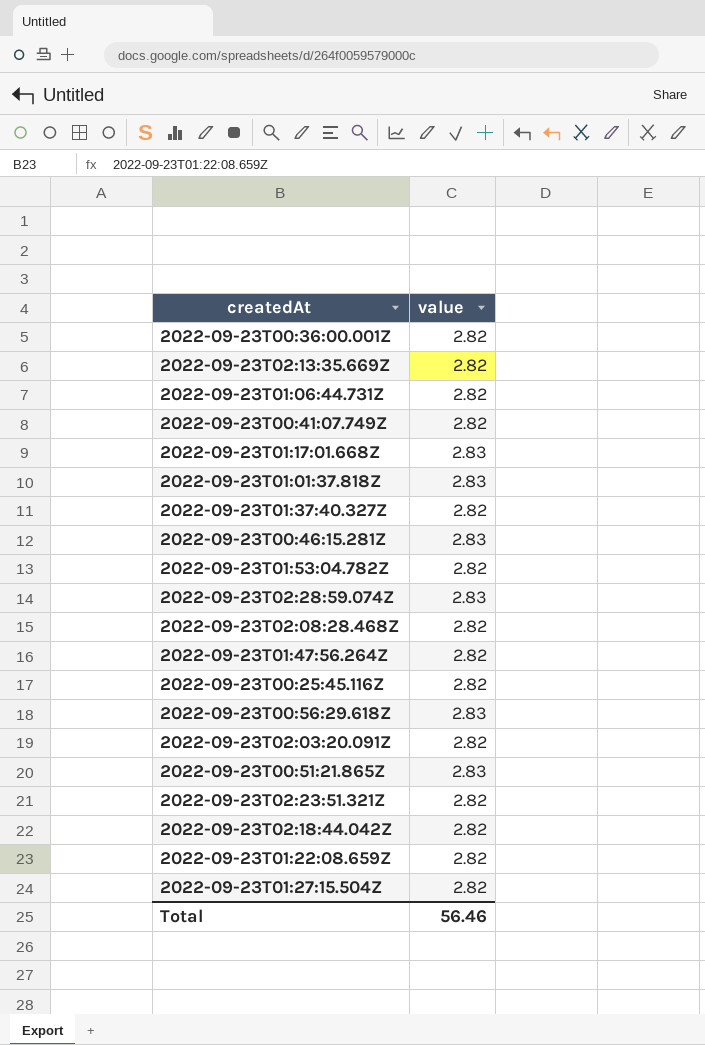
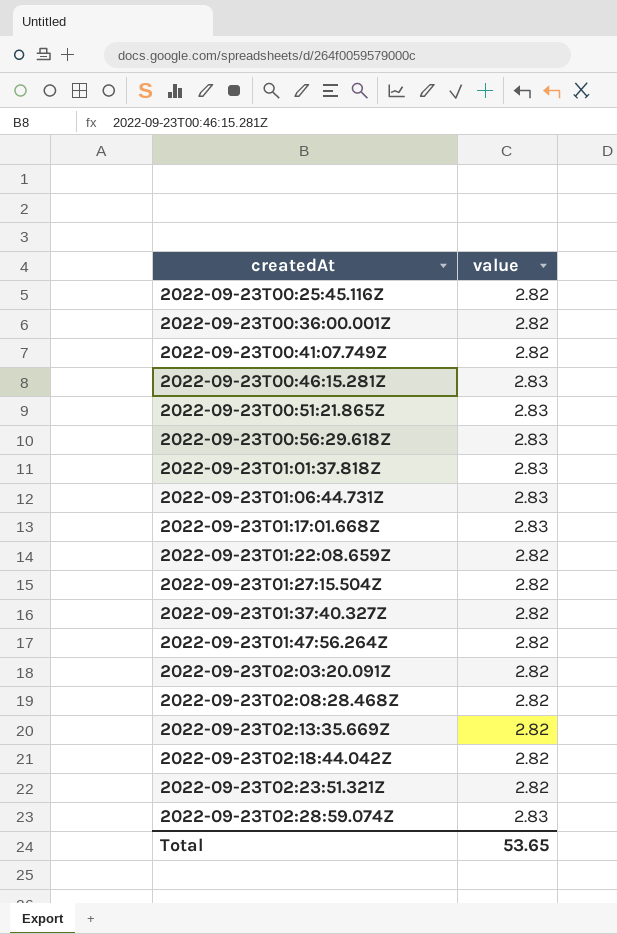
row order: none -> createdAt ascending
row 2022-09-23T01:53:04.782Z: 2.82 -> none
2022-09-23T01:06:44.731Z | value: 2.82 -> 2.83
Total | value: 56.46 -> 53.65

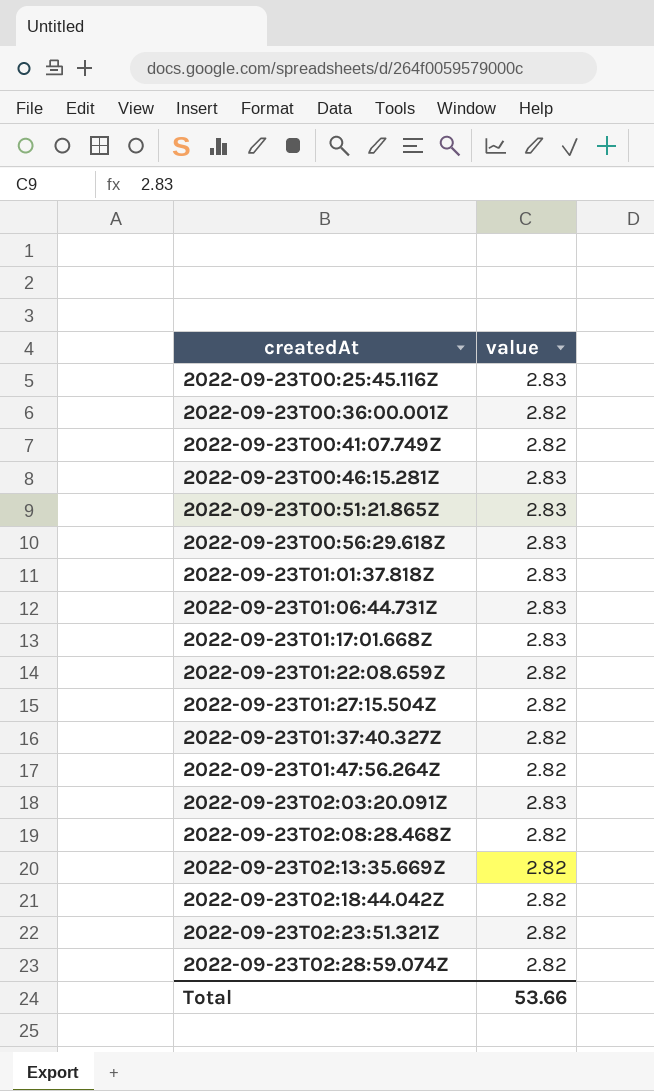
2022-09-23T00:25:45.116Z | value: 2.82 -> 2.83
2022-09-23T02:03:20.091Z | value: 2.82 -> 2.83
2022-09-23T02:28:59.074Z | value: 2.83 -> 2.82
Total | value: 53.65 -> 53.66

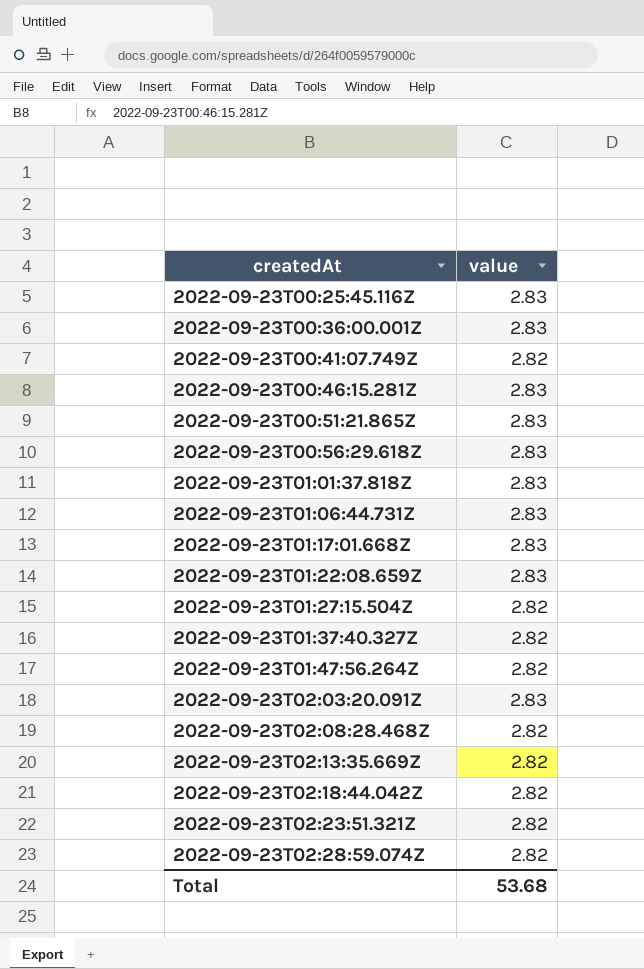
2022-09-23T00:36:00.001Z | value: 2.82 -> 2.83
2022-09-23T01:22:08.659Z | value: 2.82 -> 2.83
Total | value: 53.66 -> 53.68

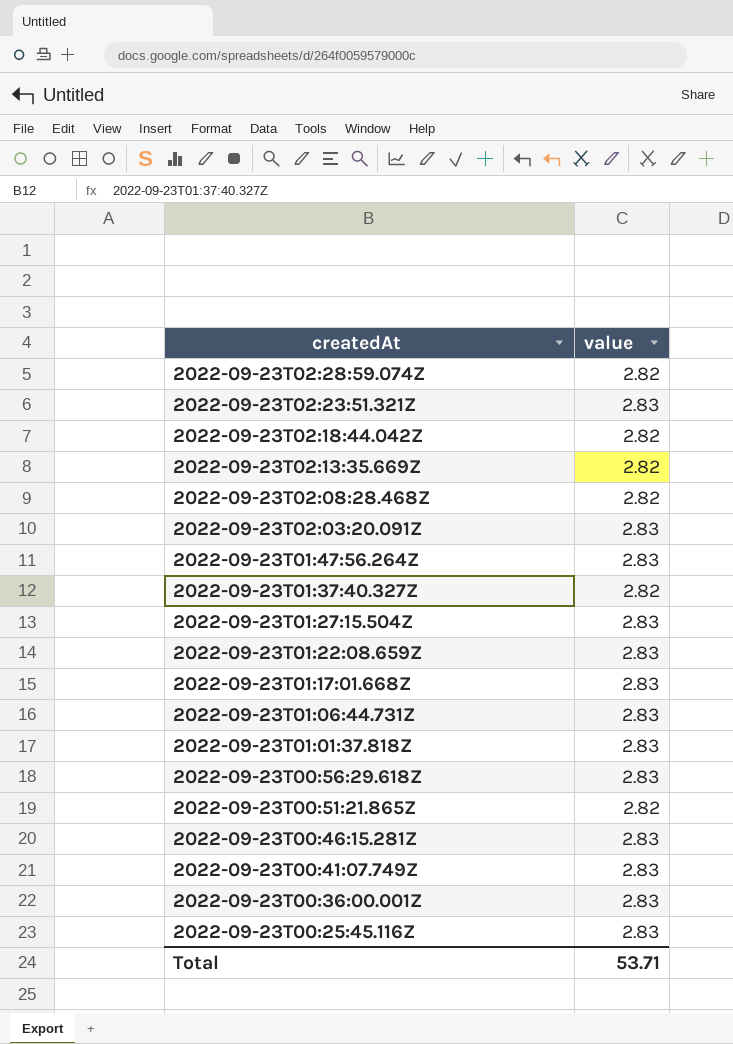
row order: createdAt ascending -> createdAt descending
2022-09-23T02:23:51.321Z | value: 2.82 -> 2.83
2022-09-23T01:47:56.264Z | value: 2.82 -> 2.83
2022-09-23T01:27:15.504Z | value: 2.82 -> 2.83
2022-09-23T00:51:21.865Z | value: 2.83 -> 2.82
2022-09-23T00:41:07.749Z | value: 2.82 -> 2.83
Total | value: 53.68 -> 53.71

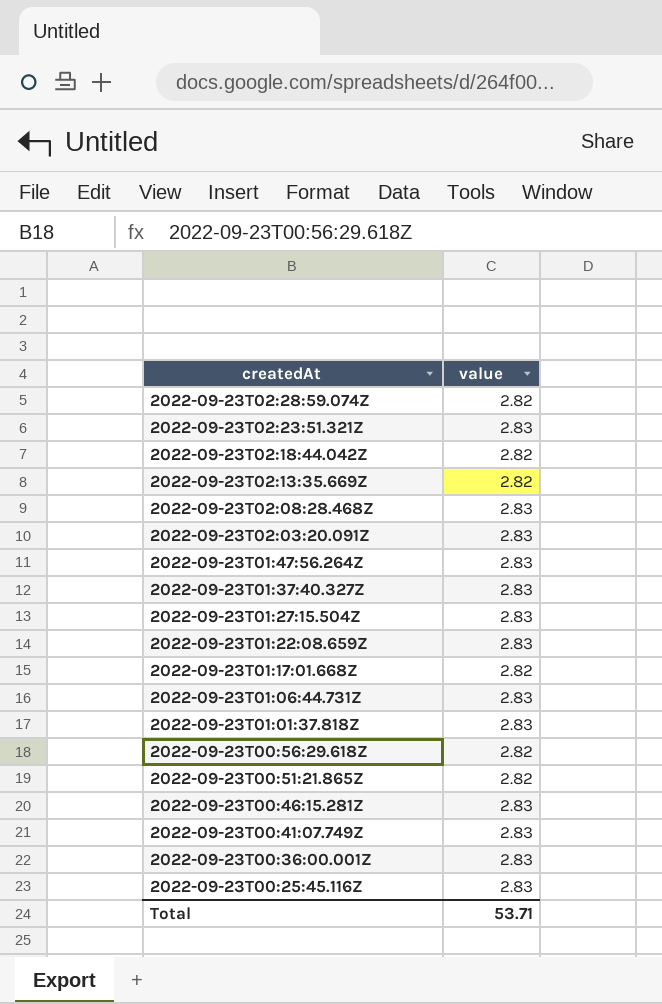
2022-09-23T02:08:28.468Z | value: 2.82 -> 2.83
2022-09-23T01:37:40.327Z | value: 2.82 -> 2.83
2022-09-23T01:17:01.668Z | value: 2.83 -> 2.82
2022-09-23T00:56:29.618Z | value: 2.83 -> 2.82

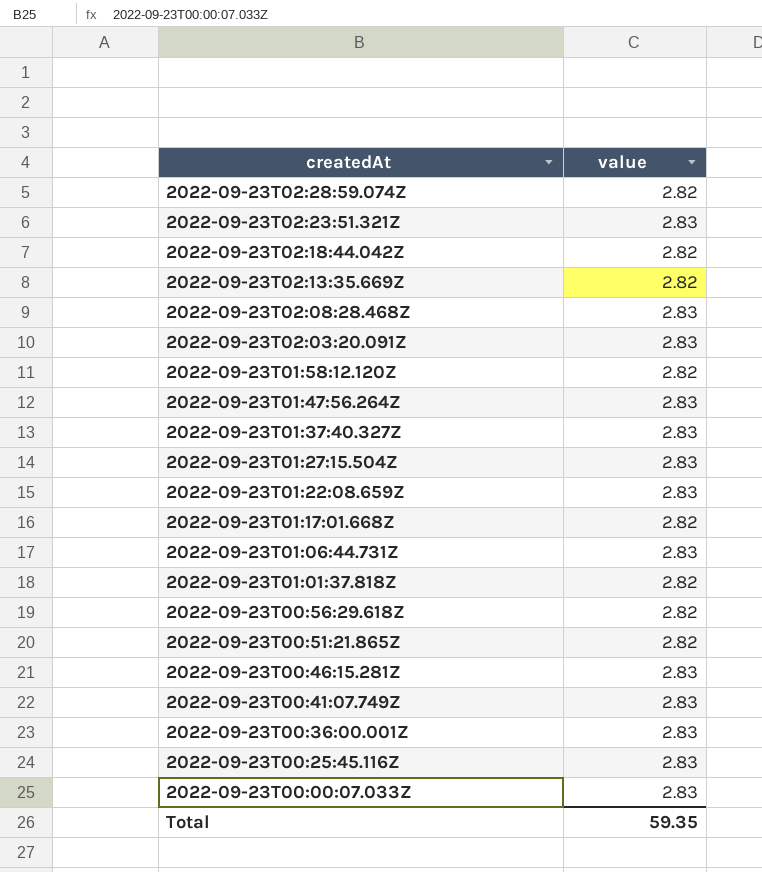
row 2022-09-23T01:58:12.120Z: none -> 2.82
2022-09-23T01:01:37.818Z | value: 2.83 -> 2.82
row 2022-09-23T00:00:07.033Z: none -> 2.83
Total | value: 53.71 -> 59.35

